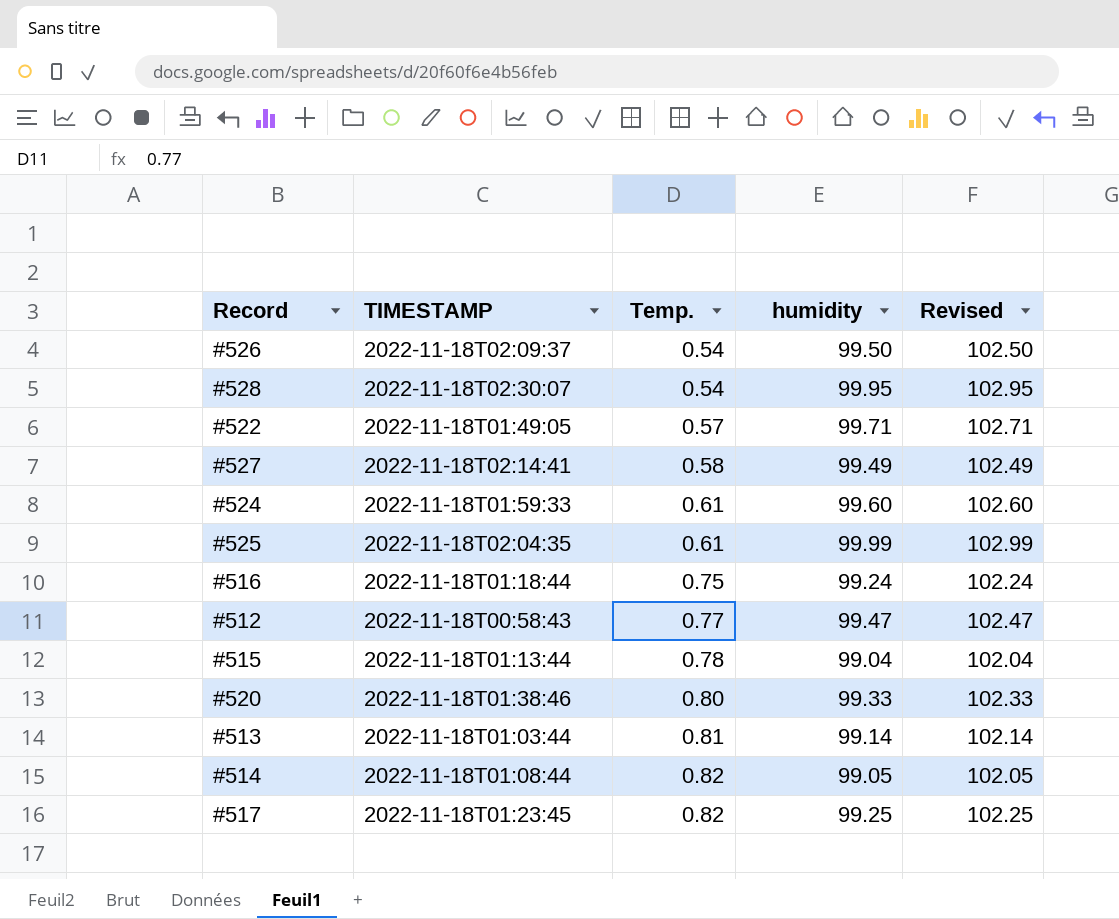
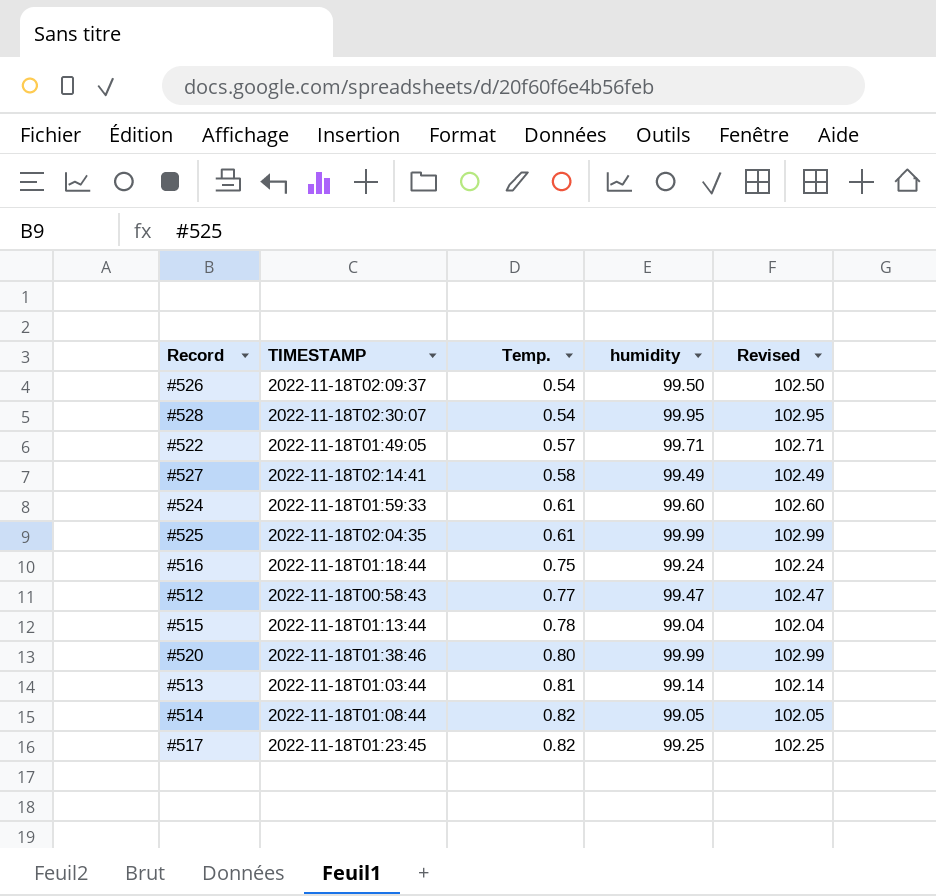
#520 | humidity: 99.33 -> 99.99
#520 | Revised: 102.33 -> 102.99

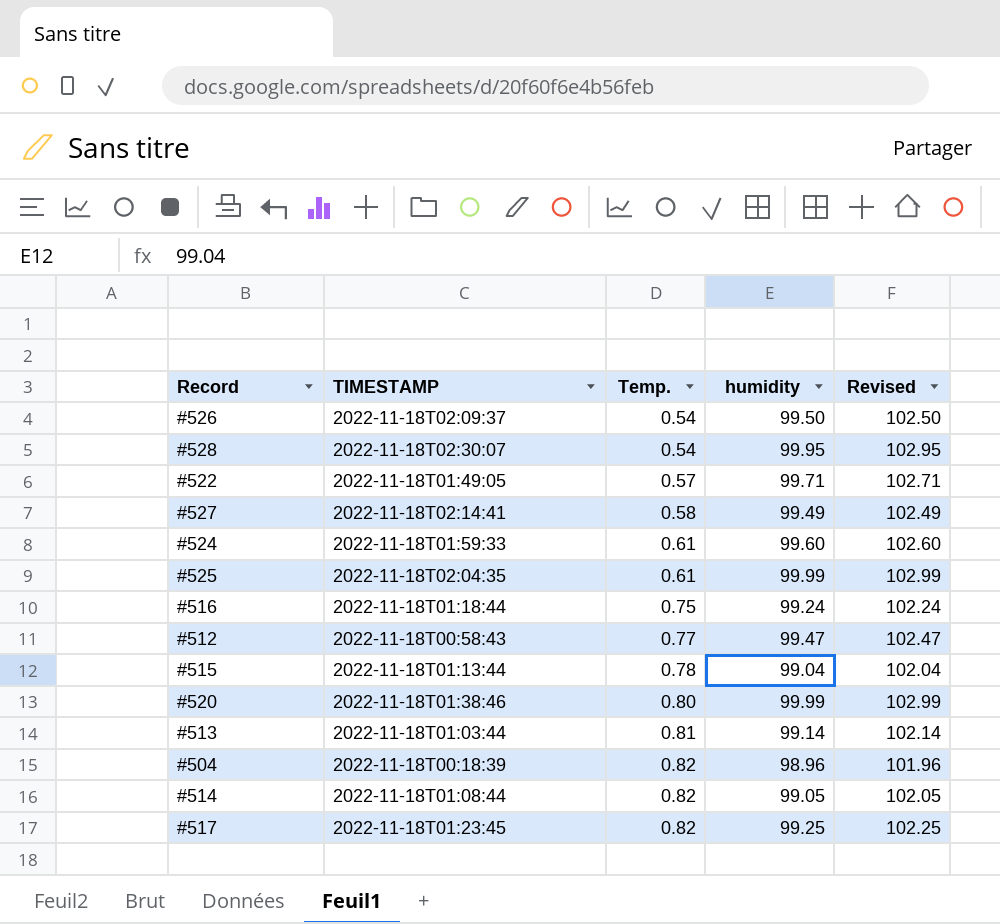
row #504: none -> 2022-11-18T00:18:39 | 0.82 | 98.96 | 101.96

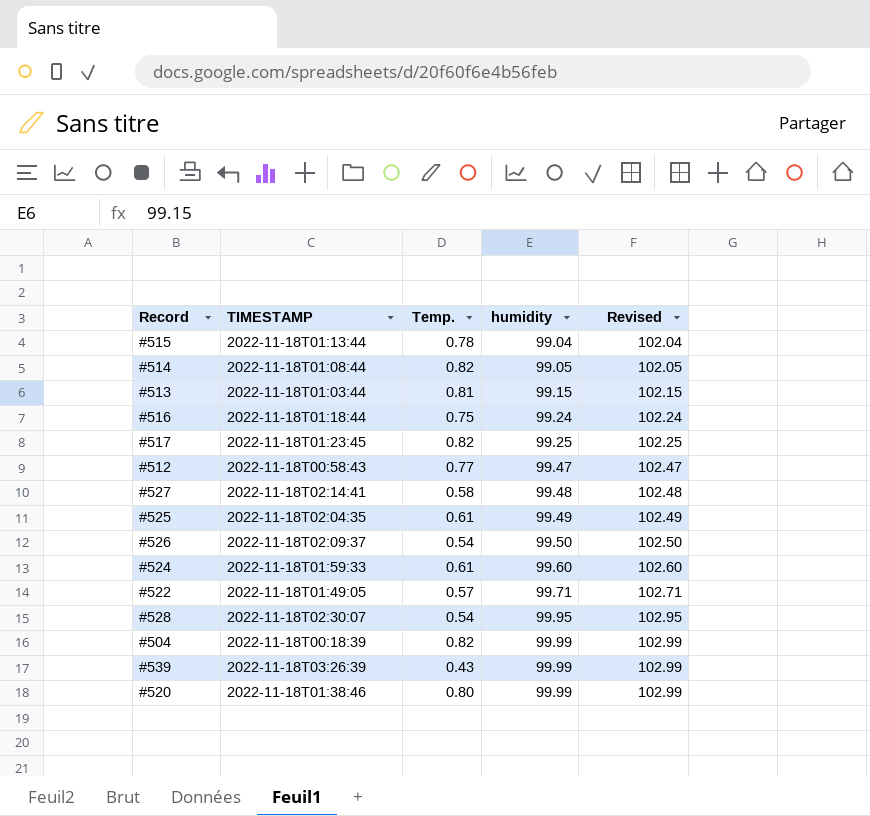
row order: Temp. ascending -> humidity ascending
#513 | humidity: 99.14 -> 99.15
#513 | Revised: 102.14 -> 102.15
#527 | humidity: 99.49 -> 99.48
#527 | Revised: 102.49 -> 102.48
#525 | humidity: 99.99 -> 99.49
#525 | Revised: 102.99 -> 102.49
#504 | humidity: 98.96 -> 99.99
#504 | Revised: 101.96 -> 102.99
row #539: none -> 2022-11-18T03:26:39 | 0.43 | 99.99 | 102.99

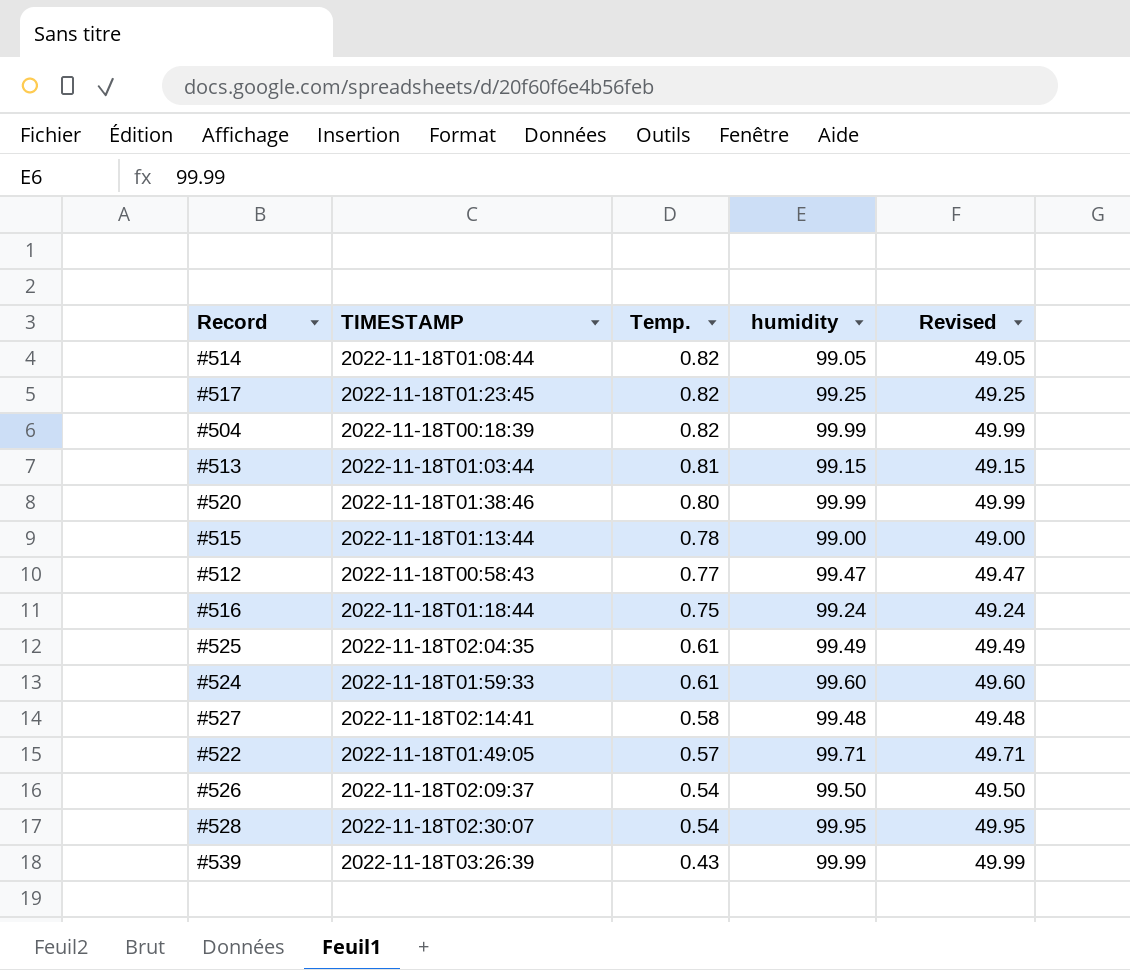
row order: humidity ascending -> Temp. descending
column Revised | formula: [humidity] + 3 -> [humidity] - 50
#515 | humidity: 99.04 -> 99.00

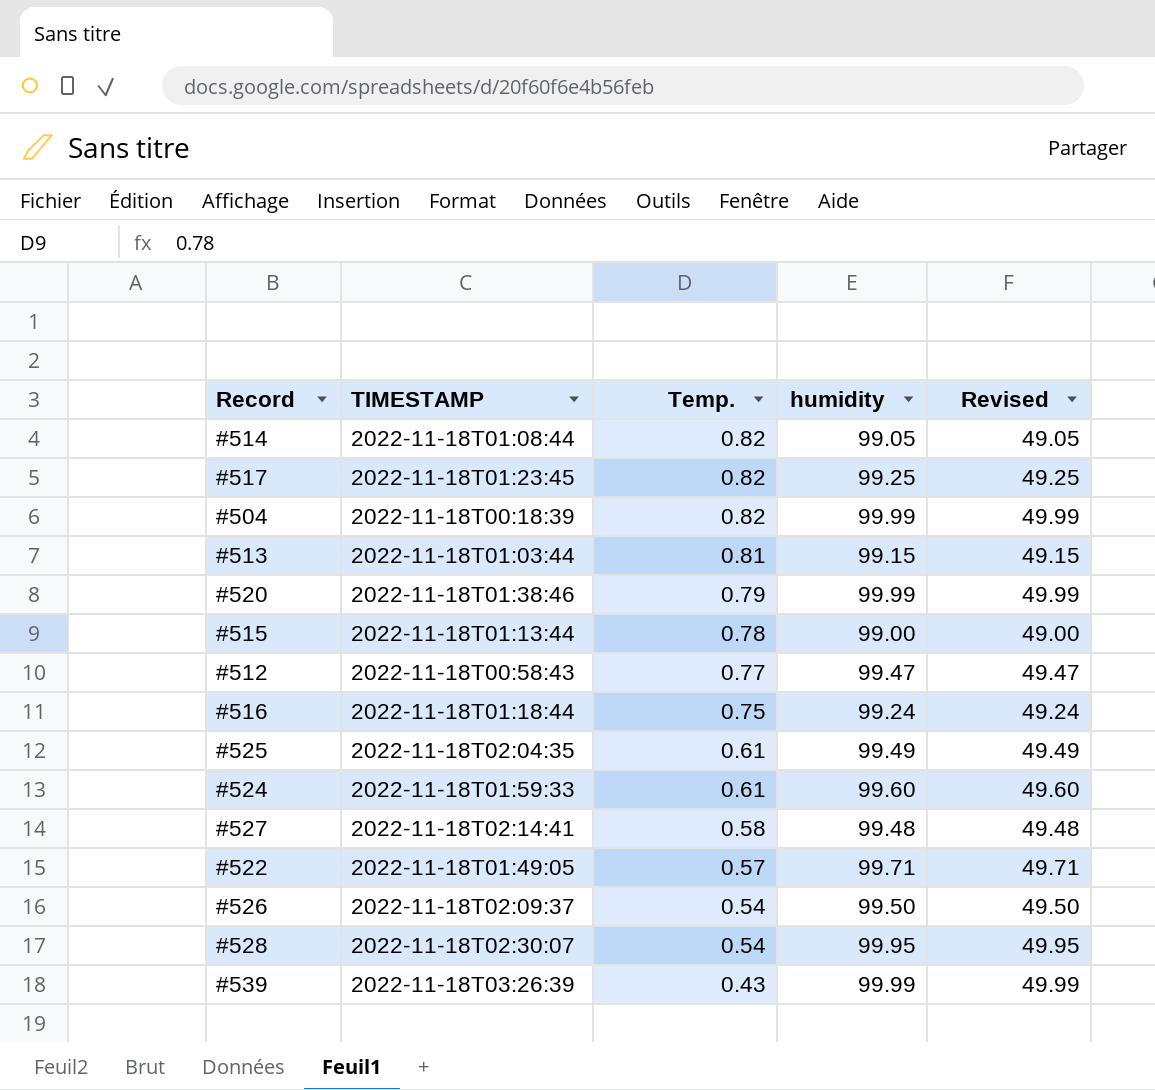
#520 | Temp.: 0.80 -> 0.79

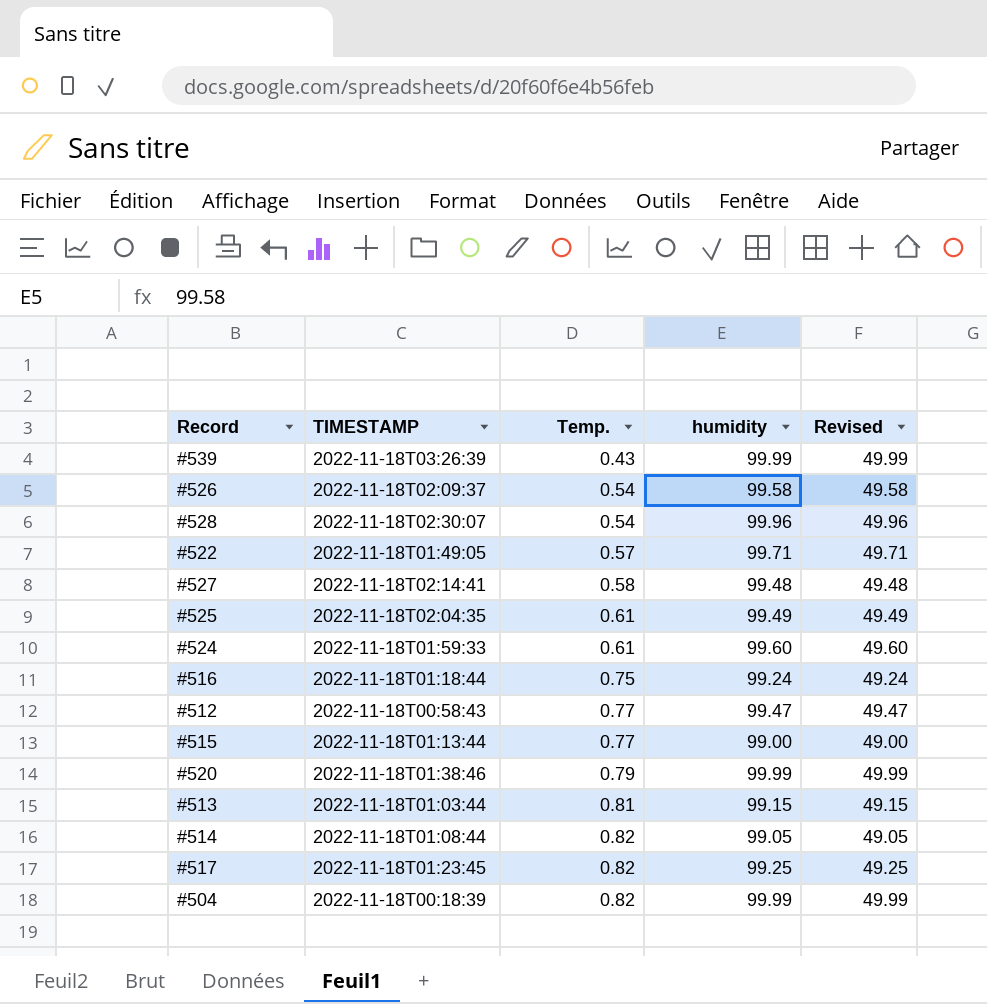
row order: Temp. descending -> Temp. ascending
#526 | humidity: 99.50 -> 99.58
#526 | Revised: 49.50 -> 49.58
#528 | humidity: 99.95 -> 99.96
#528 | Revised: 49.95 -> 49.96
#515 | Temp.: 0.78 -> 0.77

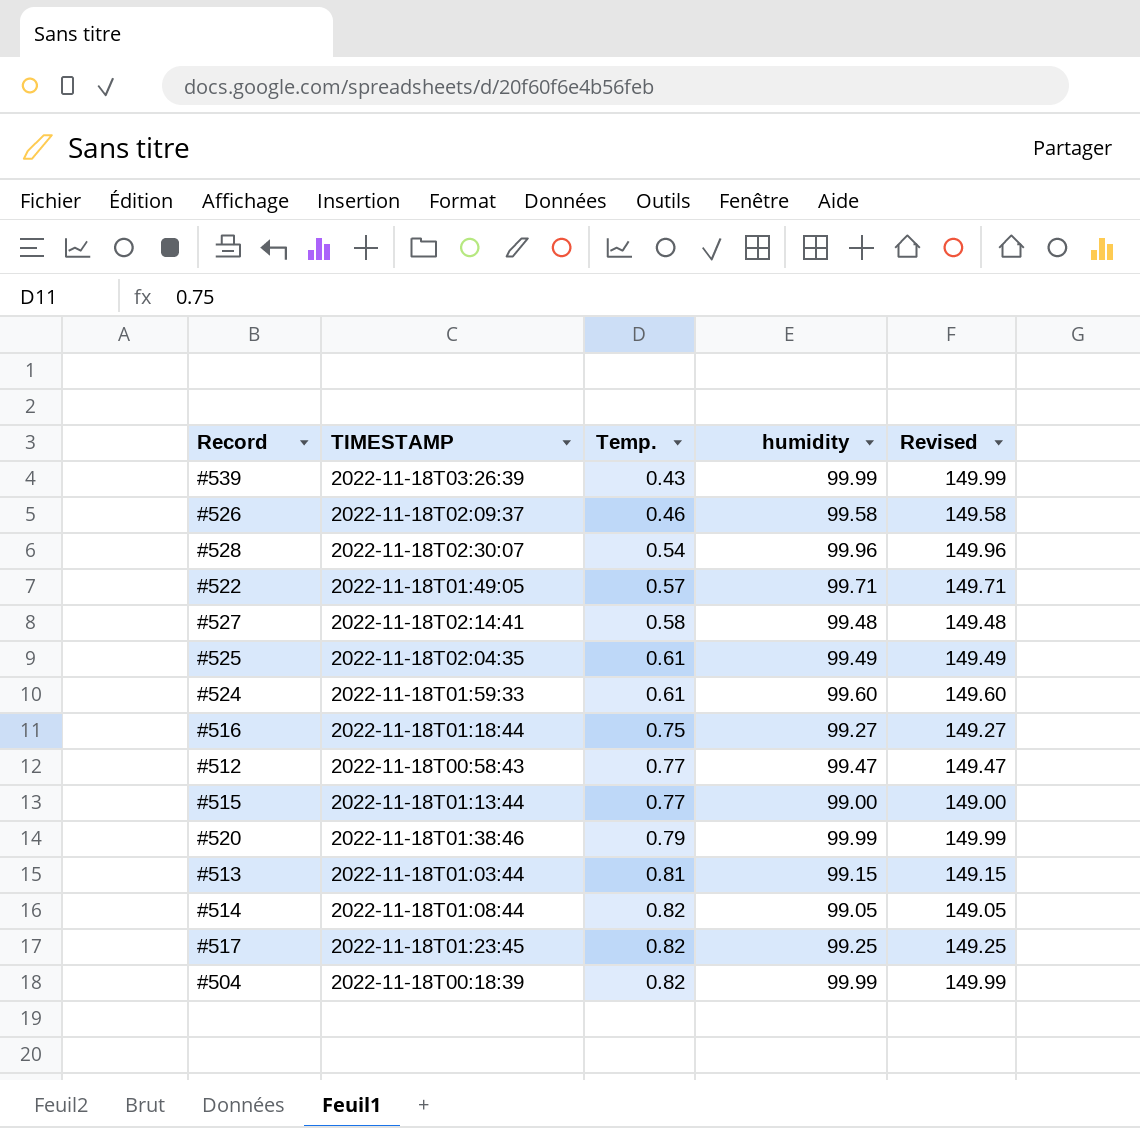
column Revised | formula: [humidity] - 50 -> [humidity] + 50
#526 | Temp.: 0.54 -> 0.46
#516 | humidity: 99.24 -> 99.27

